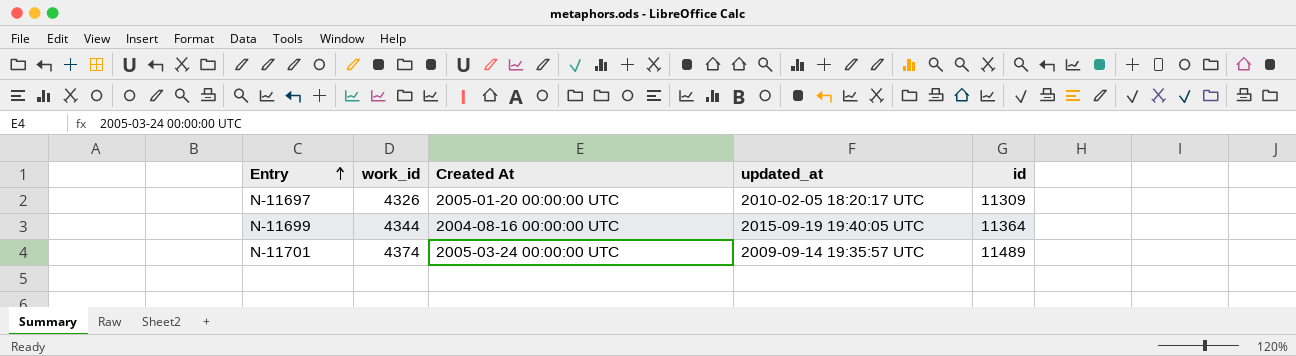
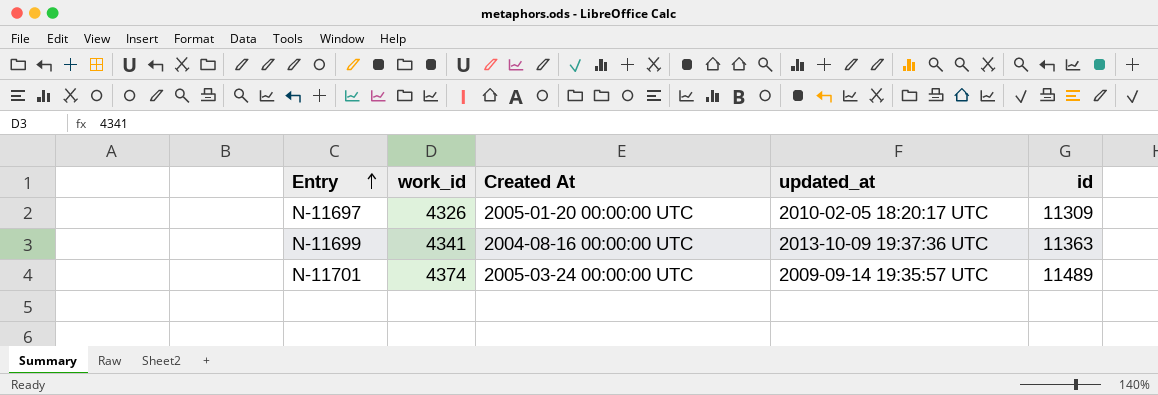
N-11699 | work_id: 4344 -> 4341
N-11699 | updated_at: 2015-09-19 19:40:05 UTC -> 2013-10-09 19:37:36 UTC
N-11699 | id: 11364 -> 11363

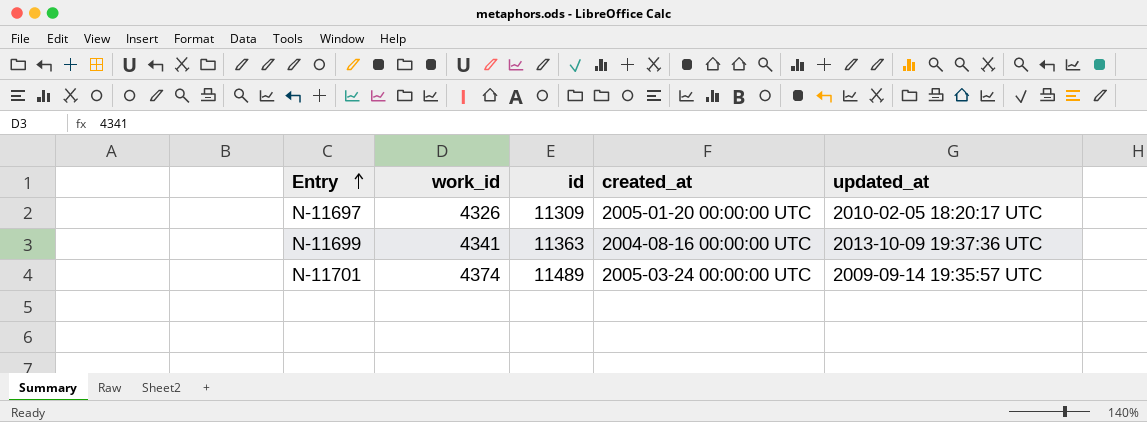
column id | position: 5 -> 3
column name: Created At -> created_at

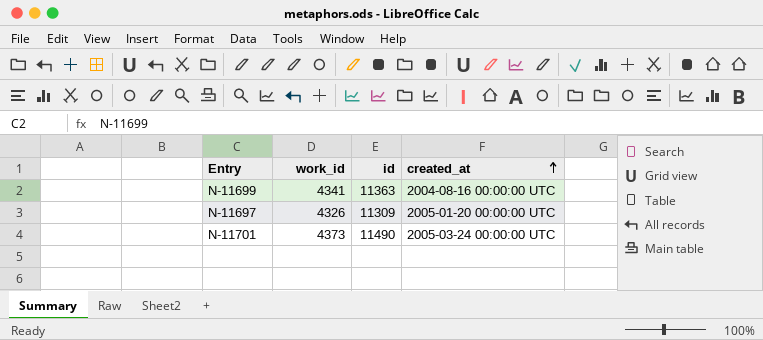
row order: Entry ascending -> created_at ascending
column updated_at | position: 5 -> none
N-11701 | work_id: 4374 -> 4373
N-11701 | id: 11489 -> 11490

